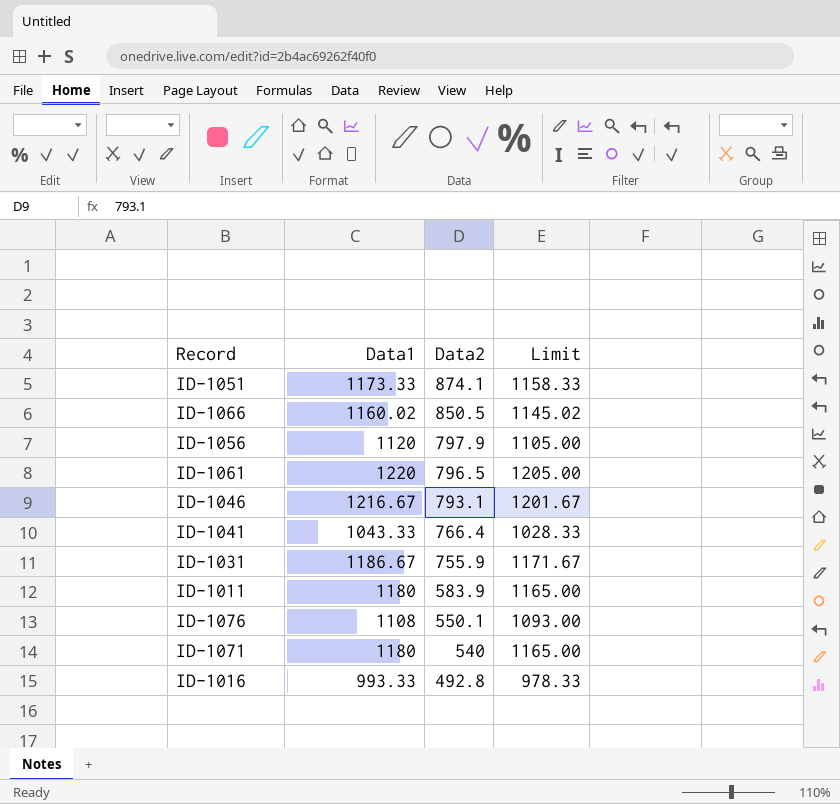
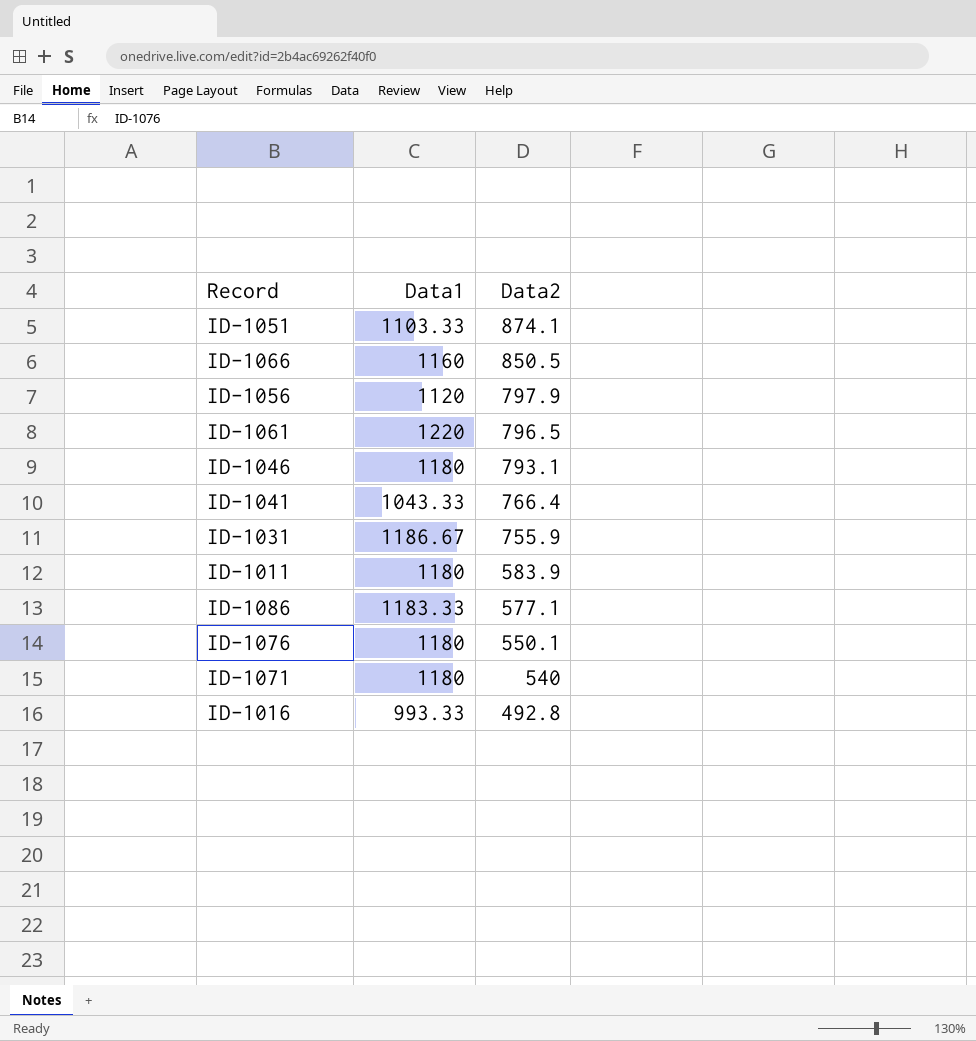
column Limit | formula: [Data1] - 15 -> none
ID-1051 | Data1: 1173.33 -> 1103.33
ID-1066 | Data1: 1160.02 -> 1160
ID-1046 | Data1: 1216.67 -> 1180
row ID-1086: none -> 1183.33 | 577.1
ID-1076 | Data1: 1108 -> 1180

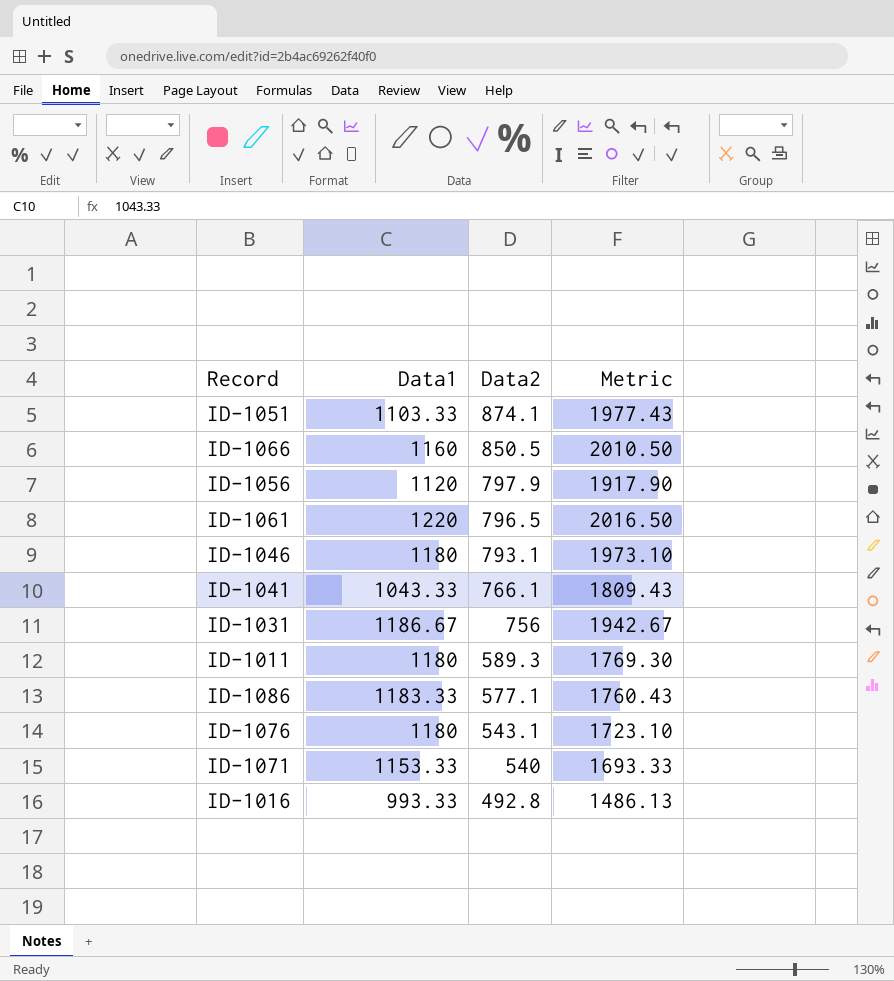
column Metric | formula: none -> [Data1] + [Data2]
ID-1041 | Data2: 766.4 -> 766.1
ID-1031 | Data2: 755.9 -> 756
ID-1011 | Data2: 583.9 -> 589.3
ID-1076 | Data2: 550.1 -> 543.1
ID-1071 | Data1: 1180 -> 1153.33

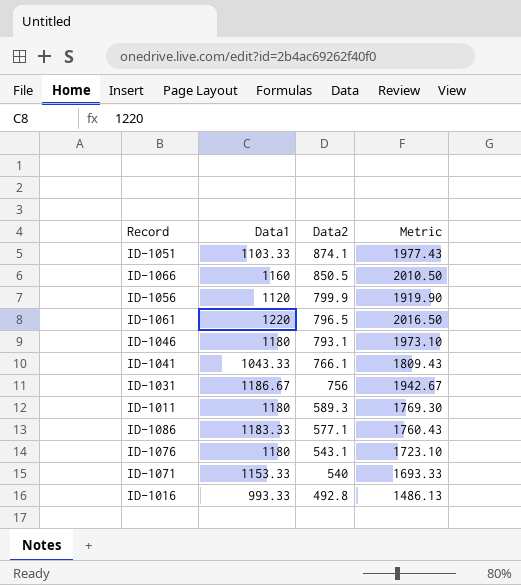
ID-1056 | Data2: 797.9 -> 799.9
ID-1056 | Metric: 1917.90 -> 1919.90

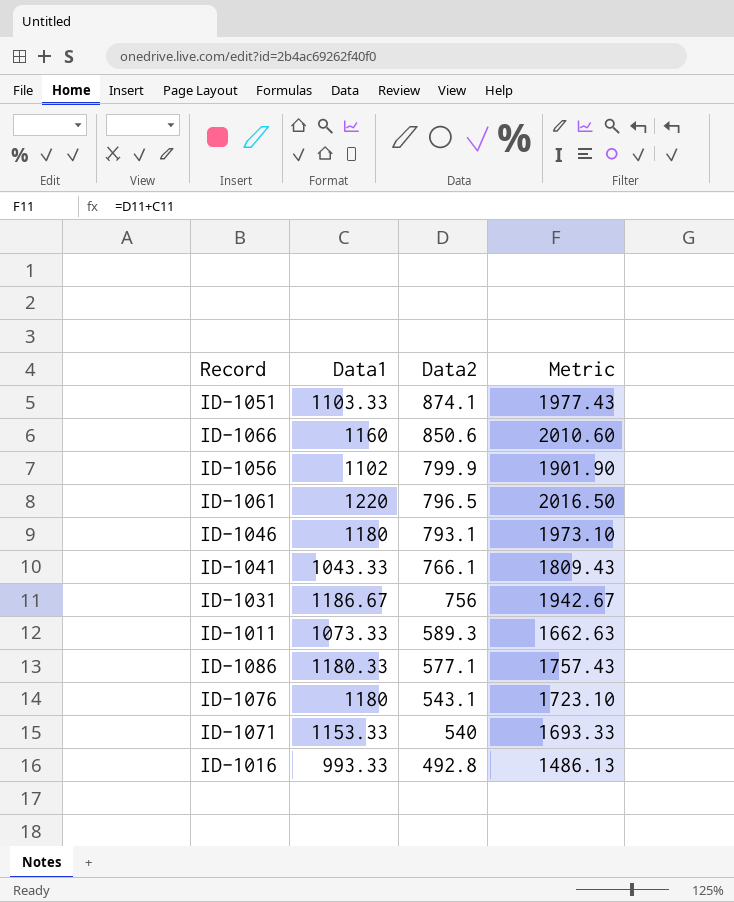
ID-1066 | Data2: 850.5 -> 850.6
ID-1066 | Metric: 2010.50 -> 2010.60
ID-1056 | Data1: 1120 -> 1102
ID-1056 | Metric: 1919.90 -> 1901.90
ID-1011 | Data1: 1180 -> 1073.33
ID-1011 | Metric: 1769.30 -> 1662.63
ID-1086 | Data1: 1183.33 -> 1180.33
ID-1086 | Metric: 1760.43 -> 1757.43

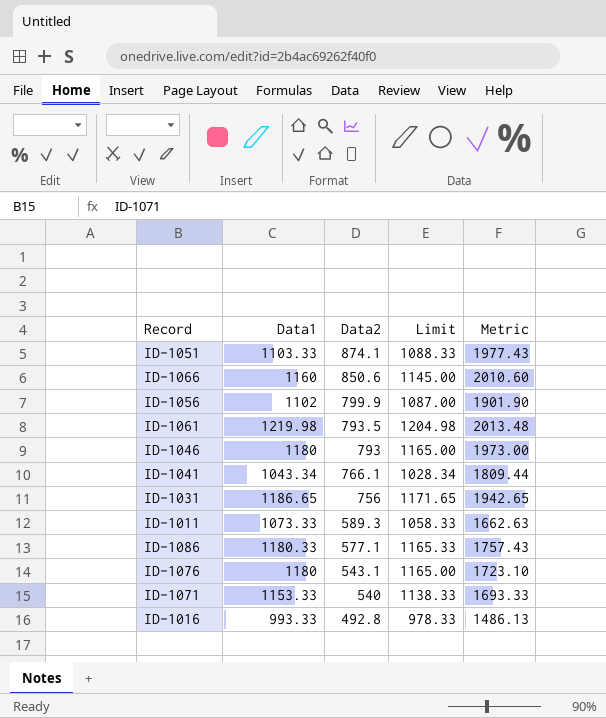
column Limit | formula: none -> [Data1] - 15
ID-1061 | Data1: 1220 -> 1219.98
ID-1061 | Data2: 796.5 -> 793.5
ID-1061 | Metric: 2016.50 -> 2013.48
ID-1046 | Data2: 793.1 -> 793
ID-1046 | Metric: 1973.10 -> 1973.00
ID-1041 | Data1: 1043.33 -> 1043.34
ID-1041 | Metric: 1809.43 -> 1809.44
ID-1031 | Data1: 1186.67 -> 1186.65
ID-1031 | Metric: 1942.67 -> 1942.65

